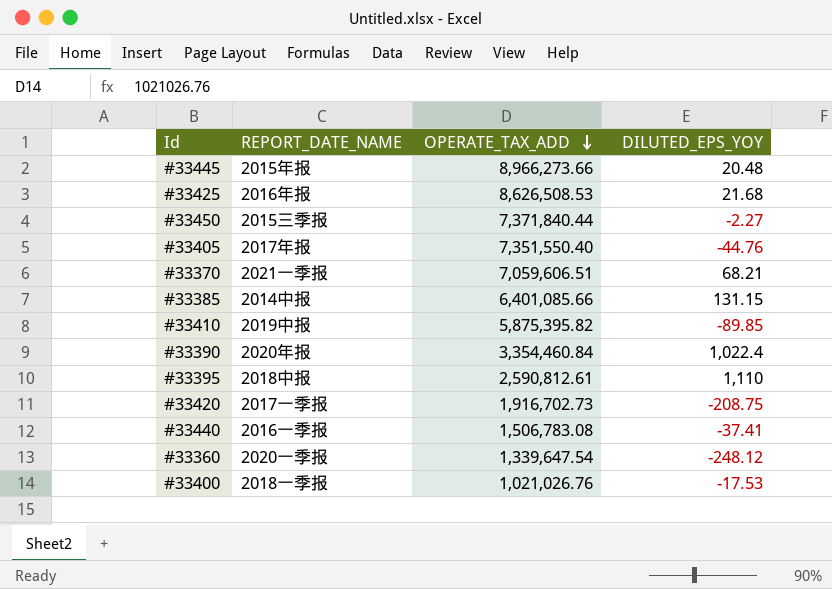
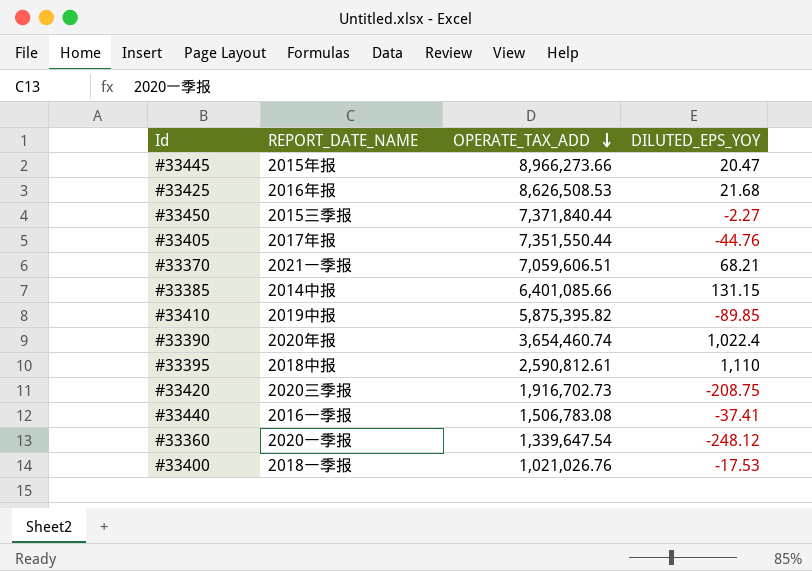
#33445 | DILUTED_EPS_YOY: 20.48 -> 20.47
#33405 | OPERATE_TAX_ADD: 7,351,550.40 -> 7,351,550.44
#33390 | OPERATE_TAX_ADD: 3,354,460.84 -> 3,654,460.74
#33420 | REPORT_DATE_NAME: 2017一季报 -> 2020三季报

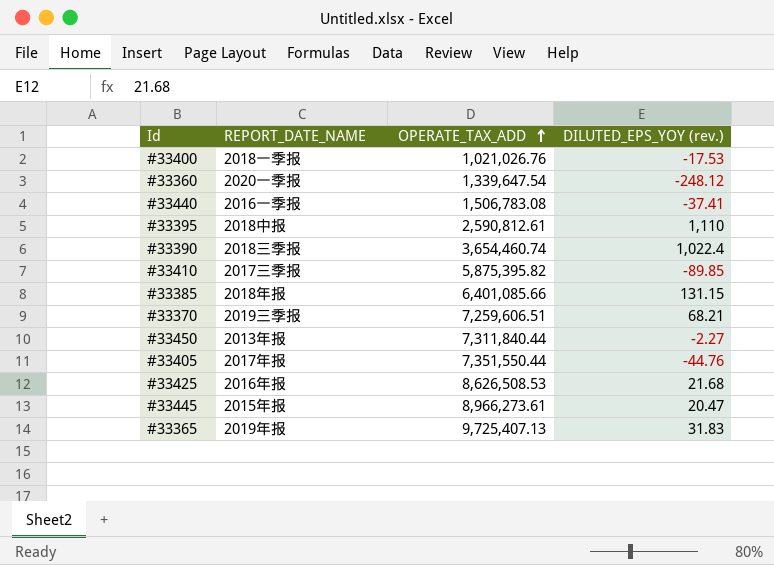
row order: OPERATE_TAX_ADD descending -> OPERATE_TAX_ADD ascending
column name: DILUTED_EPS_YOY -> DILUTED_EPS_YOY (rev.)
row #33420: 2020三季报 | 1,916,702.73 | -208.75 -> none
#33390 | REPORT_DATE_NAME: 2020年报 -> 2018三季报
#33410 | REPORT_DATE_NAME: 2019中报 -> 2017三季报
#33385 | REPORT_DATE_NAME: 2014中报 -> 2018年报
#33370 | REPORT_DATE_NAME: 2021一季报 -> 2019三季报
#33370 | OPERATE_TAX_ADD: 7,059,606.51 -> 7,259,606.51
#33450 | REPORT_DATE_NAME: 2015三季报 -> 2013年报
#33450 | OPERATE_TAX_ADD: 7,371,840.44 -> 7,311,840.44
#33445 | OPERATE_TAX_ADD: 8,966,273.66 -> 8,966,273.61
row #33365: none -> 2019年报 | 9,725,407.13 | 31.83

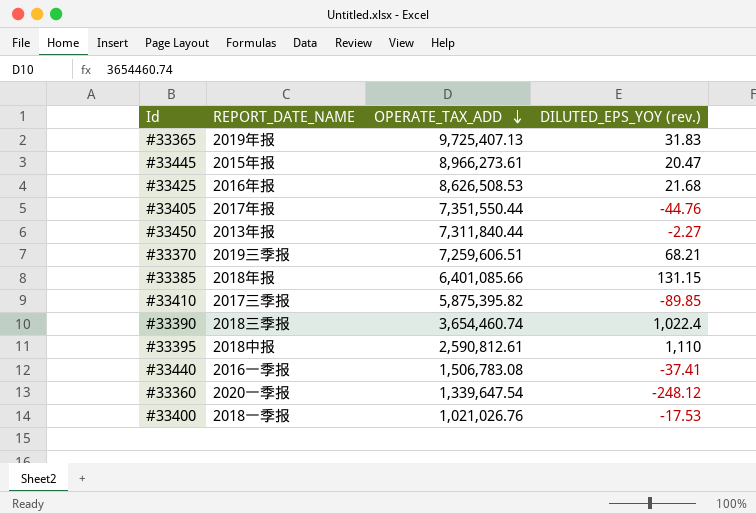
row order: OPERATE_TAX_ADD ascending -> OPERATE_TAX_ADD descending

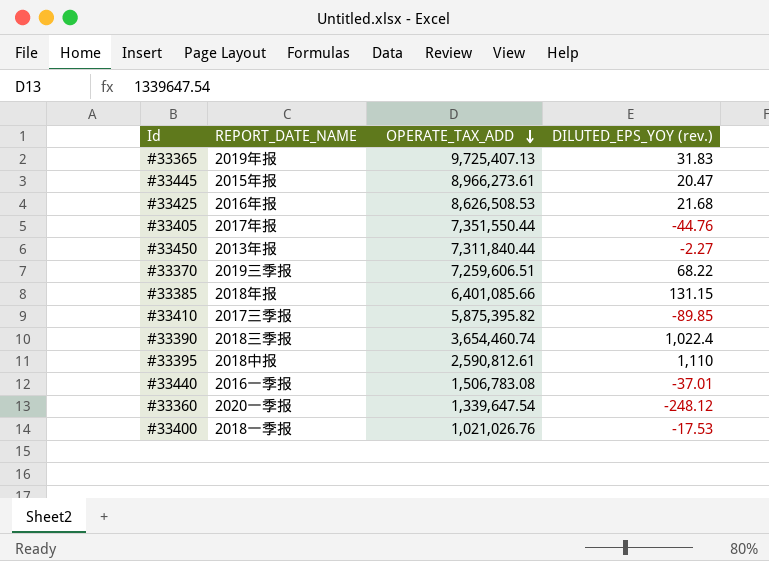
#33370 | DILUTED_EPS_YOY (rev.): 68.21 -> 68.22
#33440 | DILUTED_EPS_YOY (rev.): -37.41 -> -37.01

